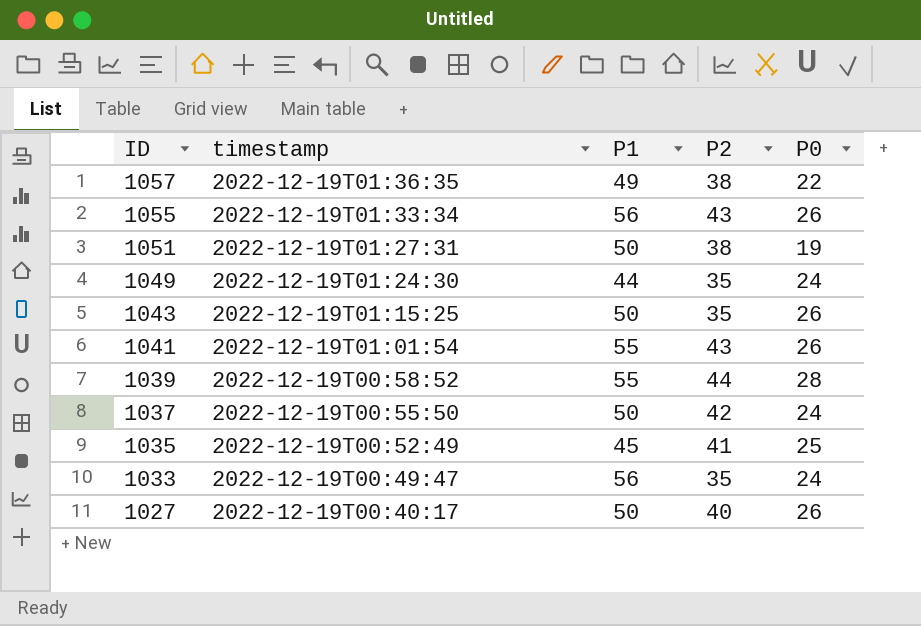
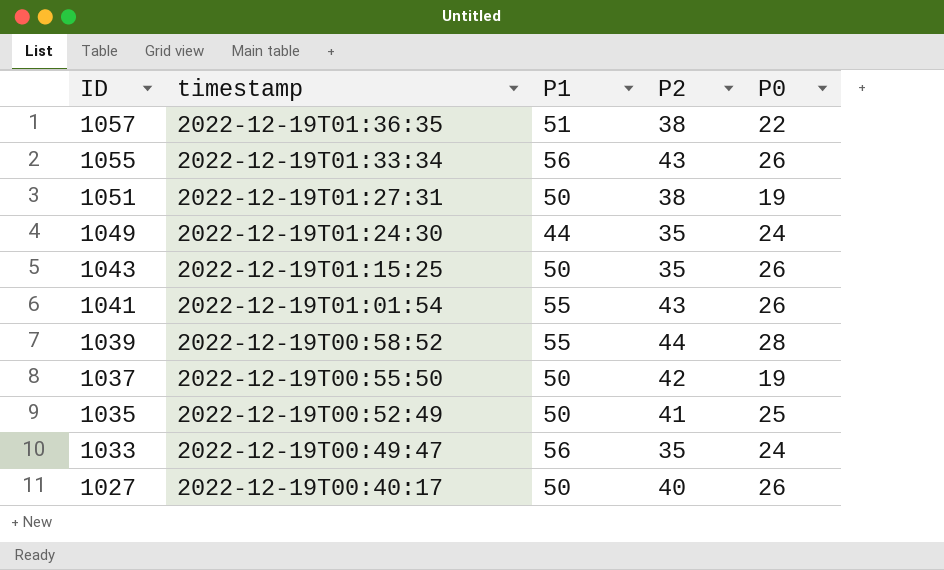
1057 | P1: 49 -> 51
1037 | P0: 24 -> 19
1035 | P1: 45 -> 50

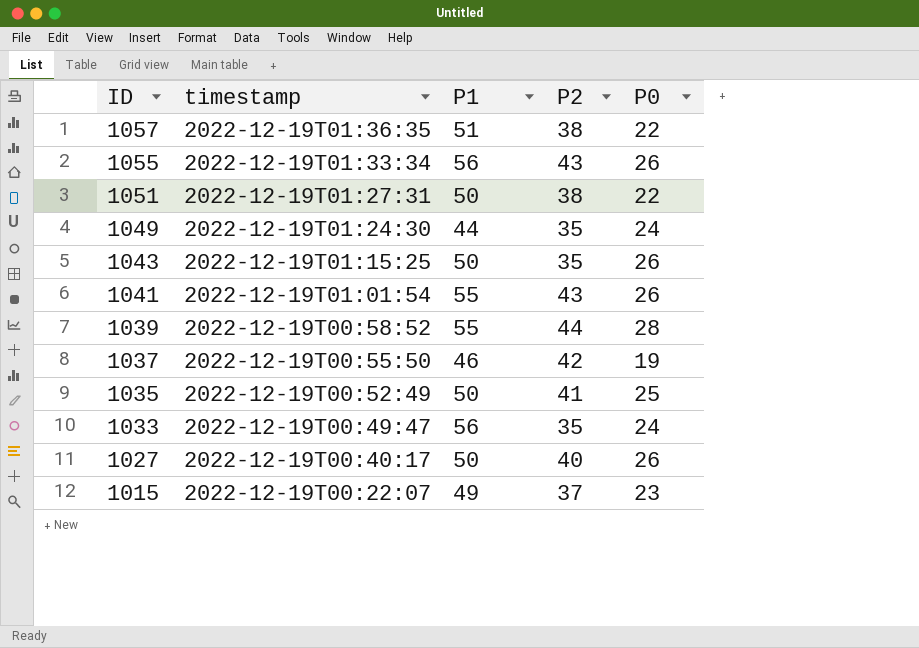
1051 | P0: 19 -> 22
1037 | P1: 50 -> 46
row 1015: none -> 2022-12-19T00:22:07 | 49 | 37 | 23

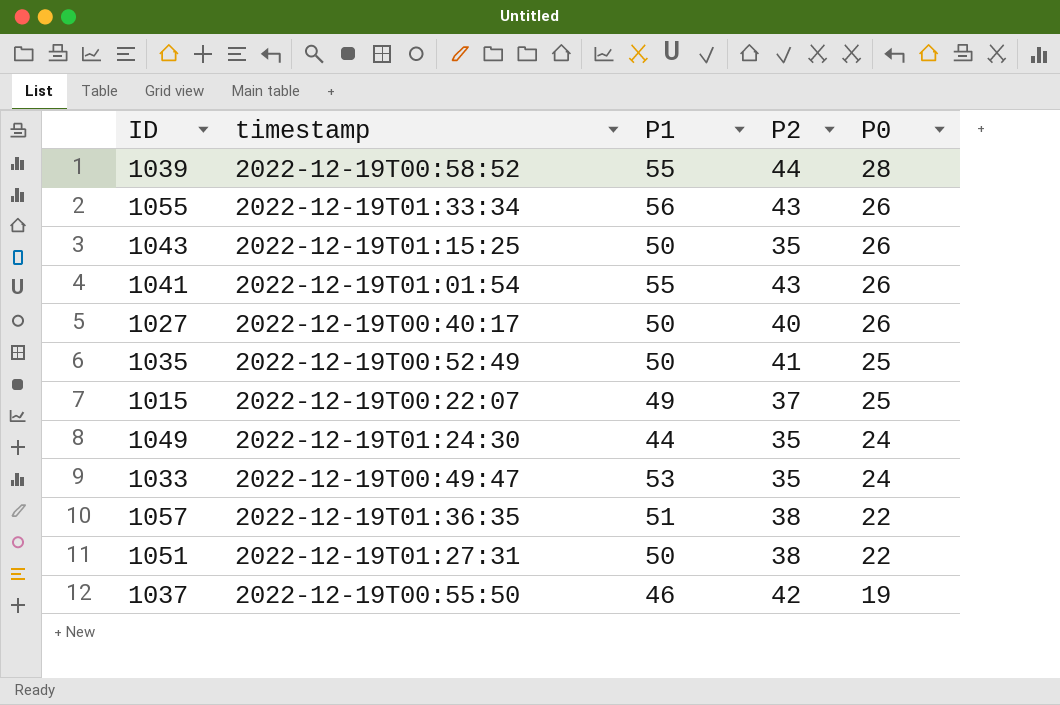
row order: ID descending -> P0 descending
1015 | P0: 23 -> 25
1033 | P1: 56 -> 53

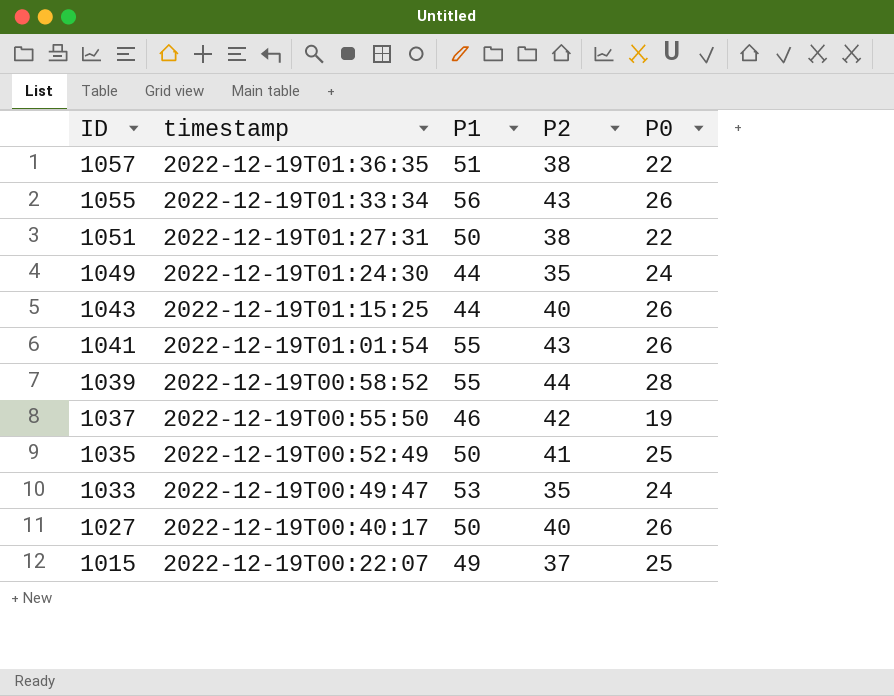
row order: P0 descending -> ID descending
1043 | P1: 50 -> 44
1043 | P2: 35 -> 40

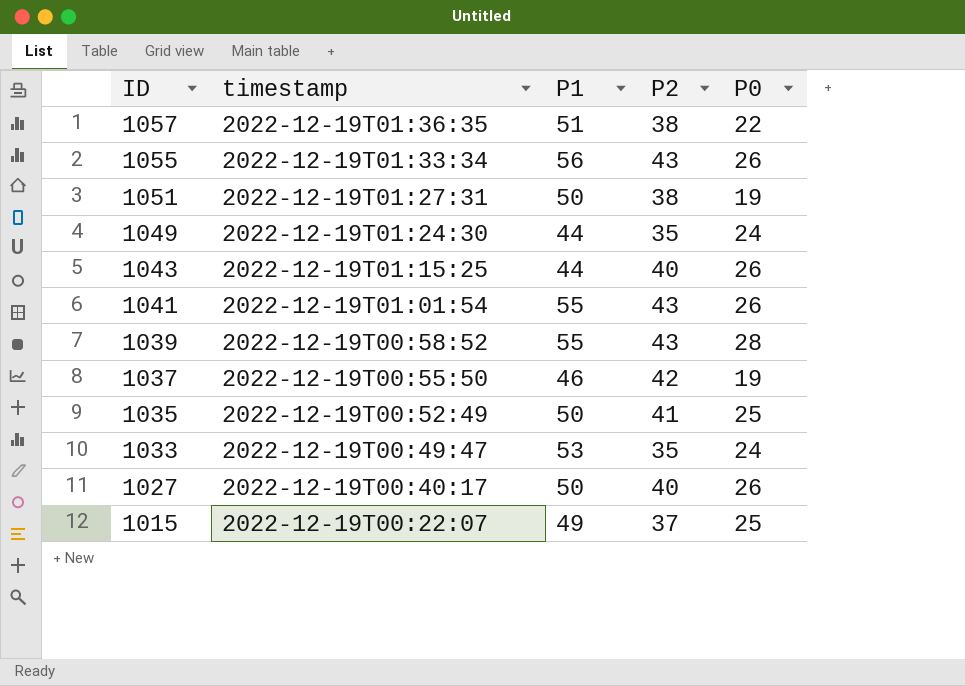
1051 | P0: 22 -> 19
1039 | P2: 44 -> 43

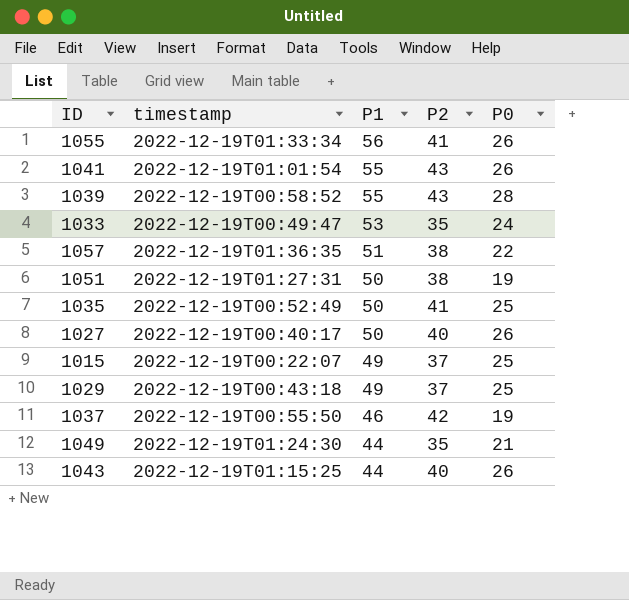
row order: ID descending -> P1 descending
1055 | P2: 43 -> 41
row 1029: none -> 2022-12-19T00:43:18 | 49 | 37 | 25
1049 | P0: 24 -> 21

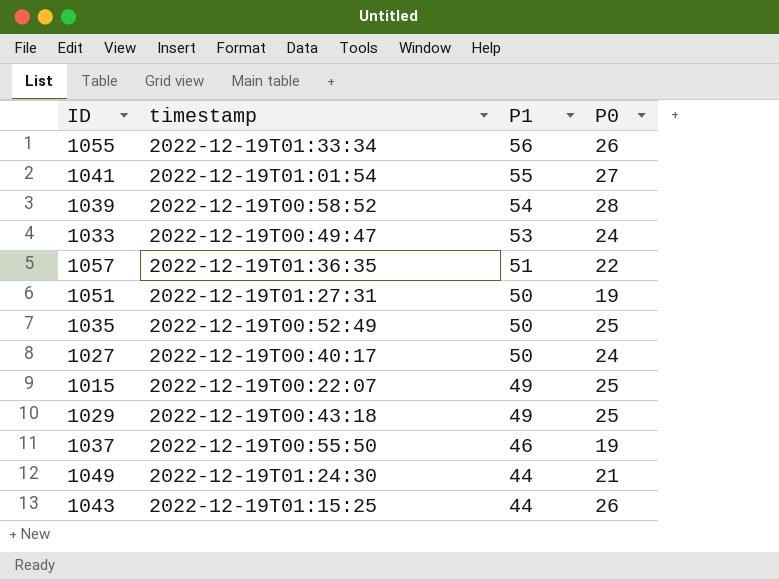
column P2 | position: 4 -> none
1041 | P0: 26 -> 27
1039 | P1: 55 -> 54
1027 | P0: 26 -> 24

